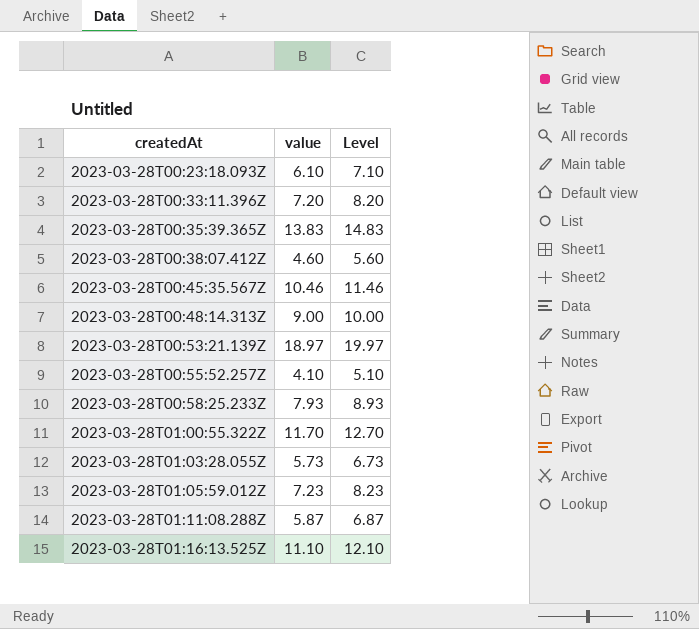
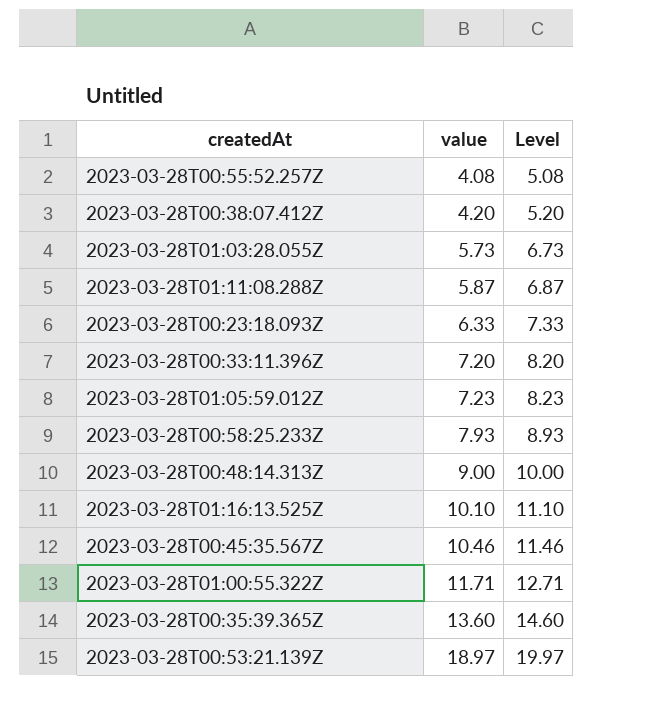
row order: createdAt ascending -> value ascending
2023-03-28T00:55:52.257Z | value: 4.10 -> 4.08
2023-03-28T00:55:52.257Z | Level: 5.10 -> 5.08
2023-03-28T00:38:07.412Z | value: 4.60 -> 4.20
2023-03-28T00:38:07.412Z | Level: 5.60 -> 5.20
2023-03-28T00:23:18.093Z | value: 6.10 -> 6.33
2023-03-28T00:23:18.093Z | Level: 7.10 -> 7.33
2023-03-28T01:16:13.525Z | value: 11.10 -> 10.10
2023-03-28T01:16:13.525Z | Level: 12.10 -> 11.10
2023-03-28T01:00:55.322Z | value: 11.70 -> 11.71
2023-03-28T01:00:55.322Z | Level: 12.70 -> 12.71
2023-03-28T00:35:39.365Z | value: 13.83 -> 13.60
2023-03-28T00:35:39.365Z | Level: 14.83 -> 14.60

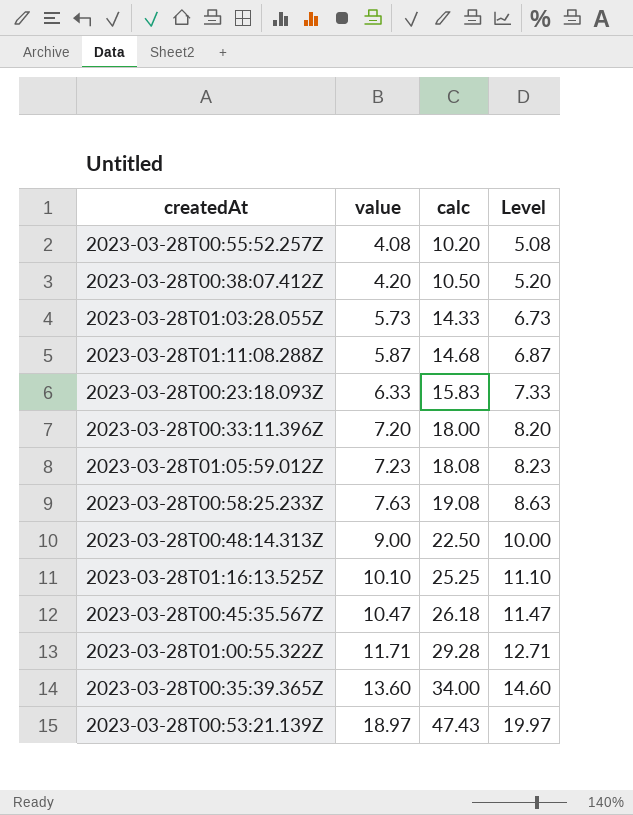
column calc | formula: none -> [value] * 2.5
2023-03-28T00:58:25.233Z | value: 7.93 -> 7.63
2023-03-28T00:58:25.233Z | Level: 8.93 -> 8.63
2023-03-28T00:45:35.567Z | value: 10.46 -> 10.47
2023-03-28T00:45:35.567Z | Level: 11.46 -> 11.47

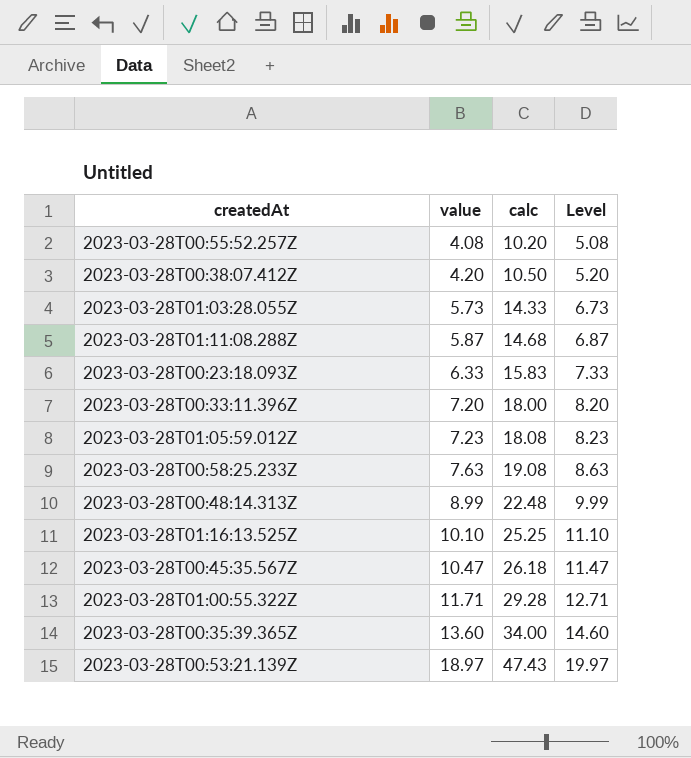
2023-03-28T00:48:14.313Z | value: 9.00 -> 8.99
2023-03-28T00:48:14.313Z | calc: 22.50 -> 22.48
2023-03-28T00:48:14.313Z | Level: 10.00 -> 9.99

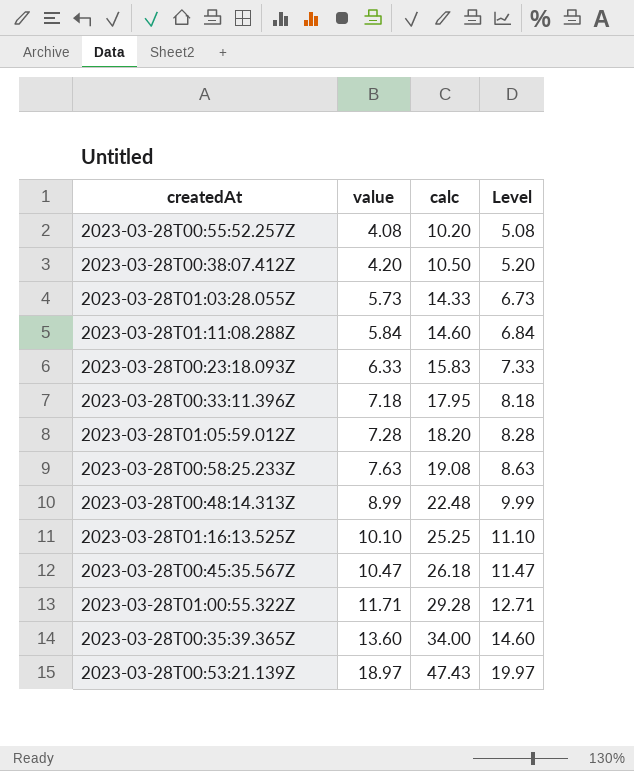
2023-03-28T01:11:08.288Z | value: 5.87 -> 5.84
2023-03-28T01:11:08.288Z | calc: 14.68 -> 14.60
2023-03-28T01:11:08.288Z | Level: 6.87 -> 6.84
2023-03-28T00:33:11.396Z | value: 7.20 -> 7.18
2023-03-28T00:33:11.396Z | calc: 18.00 -> 17.95
2023-03-28T00:33:11.396Z | Level: 8.20 -> 8.18
2023-03-28T01:05:59.012Z | value: 7.23 -> 7.28
2023-03-28T01:05:59.012Z | calc: 18.08 -> 18.20
2023-03-28T01:05:59.012Z | Level: 8.23 -> 8.28

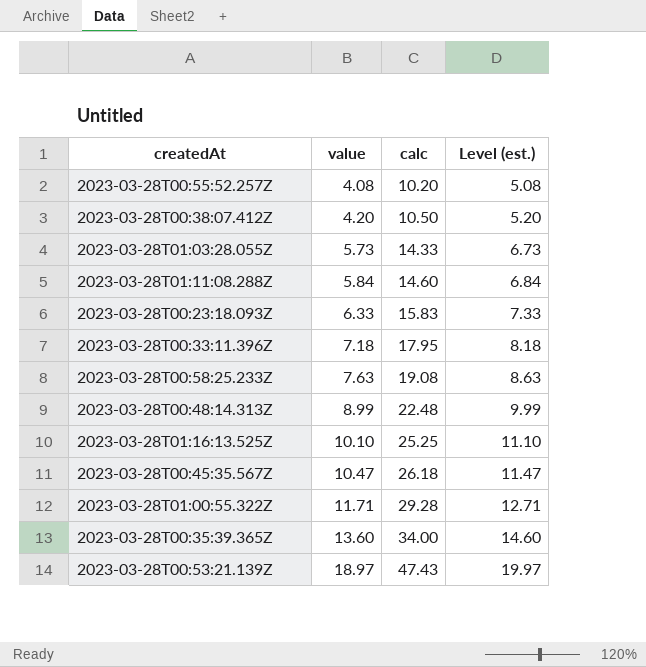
column name: Level -> Level (est.)
row 2023-03-28T01:05:59.012Z: 7.28 | 18.20 | 8.28 -> none

